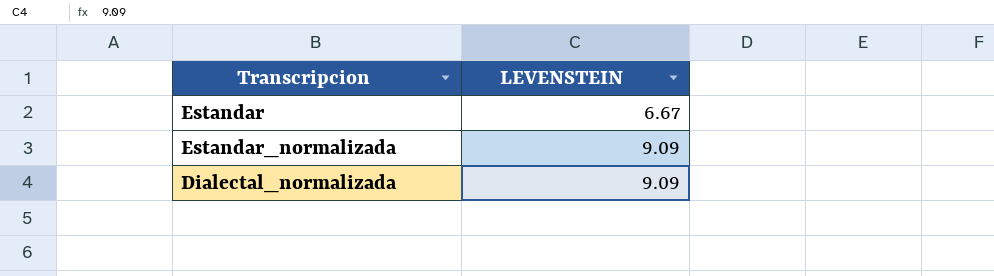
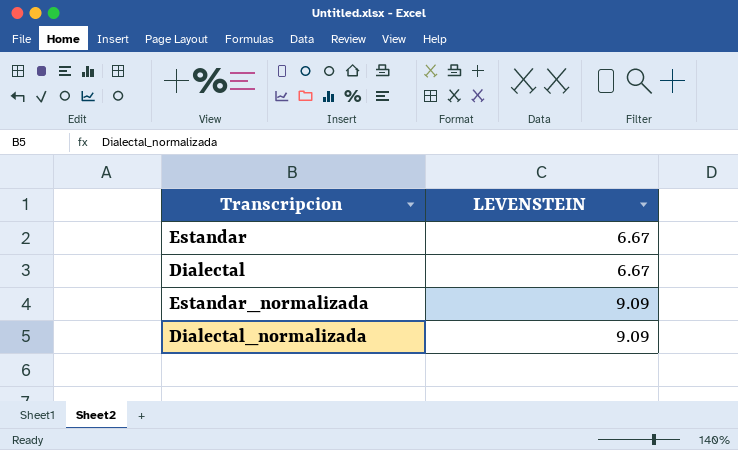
row Dialectal: none -> 6.67

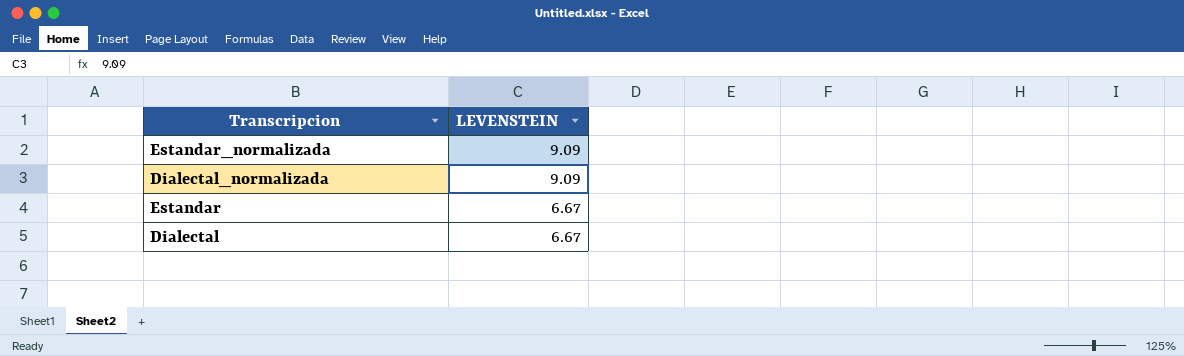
row order: LEVENSTEIN ascending -> LEVENSTEIN descending

